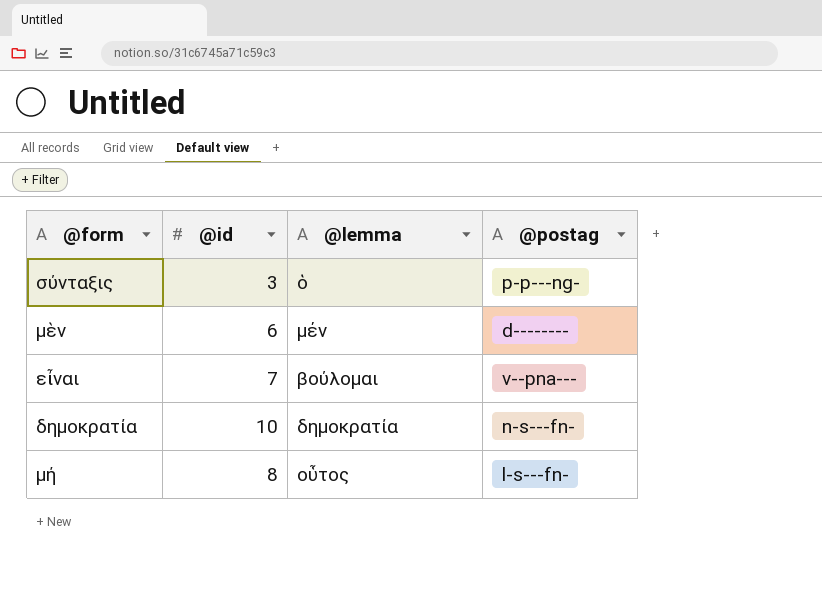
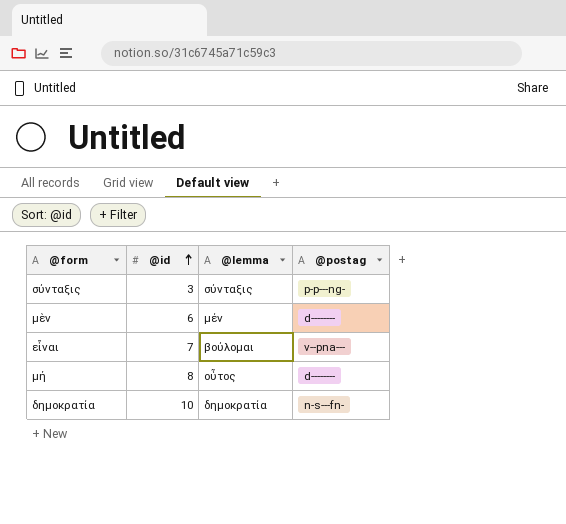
row order: none -> @id ascending
σύνταξις | @lemma: ὁ -> σύνταξις
μή | @postag: l-s---fn- -> d--------

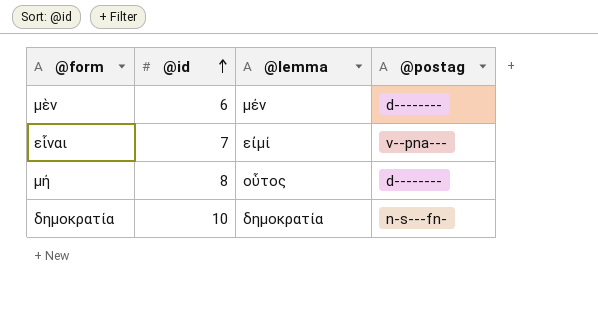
row σύνταξις: 3 | σύνταξις | p-p---ng- -> none
εἶναι | @lemma: βούλομαι -> εἰμί

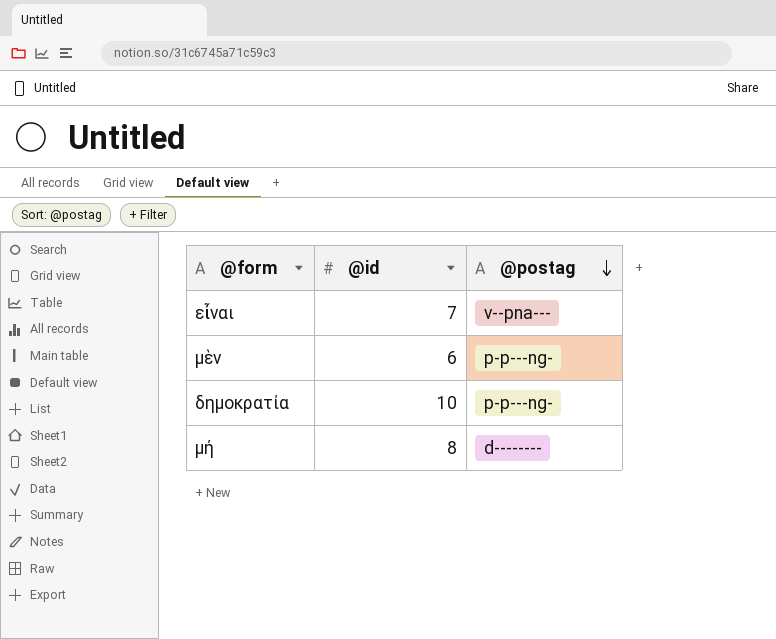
row order: @id ascending -> @postag descending
column @lemma | position: 3 -> none
μὲν | @postag: d-------- -> p-p---ng-
δημοκρατία | @postag: n-s---fn- -> p-p---ng-

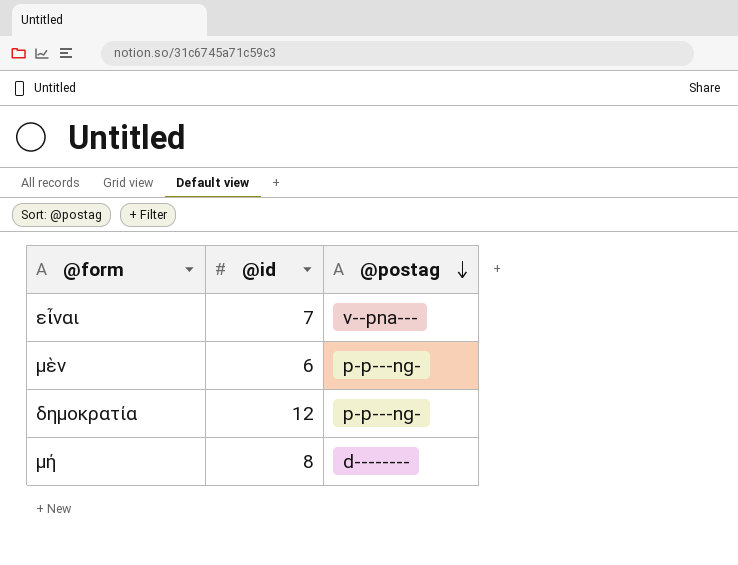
δημοκρατία | @id: 10 -> 12

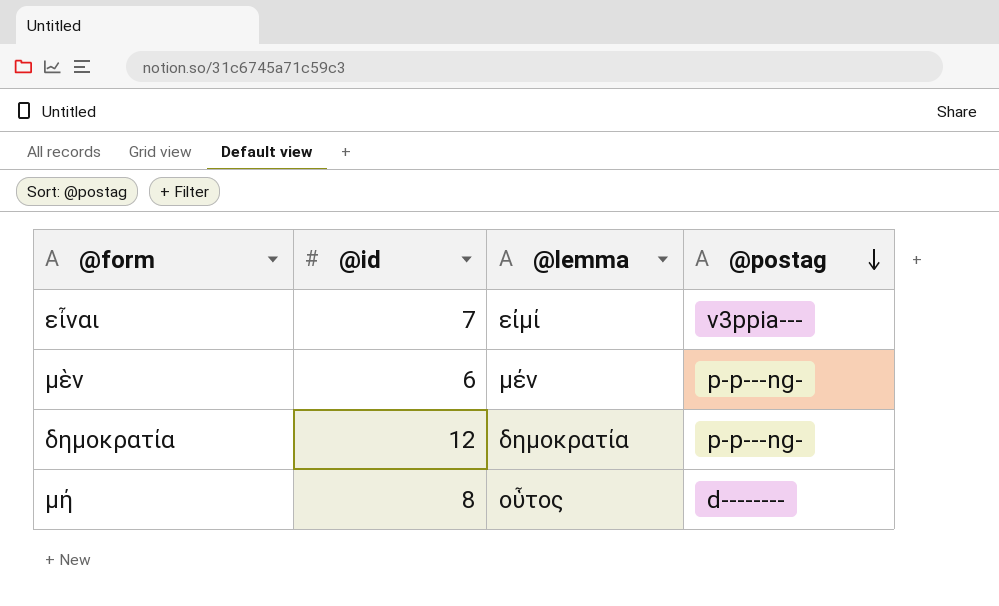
column @lemma | position: none -> 3
εἶναι | @postag: v--pna--- -> v3ppia---

